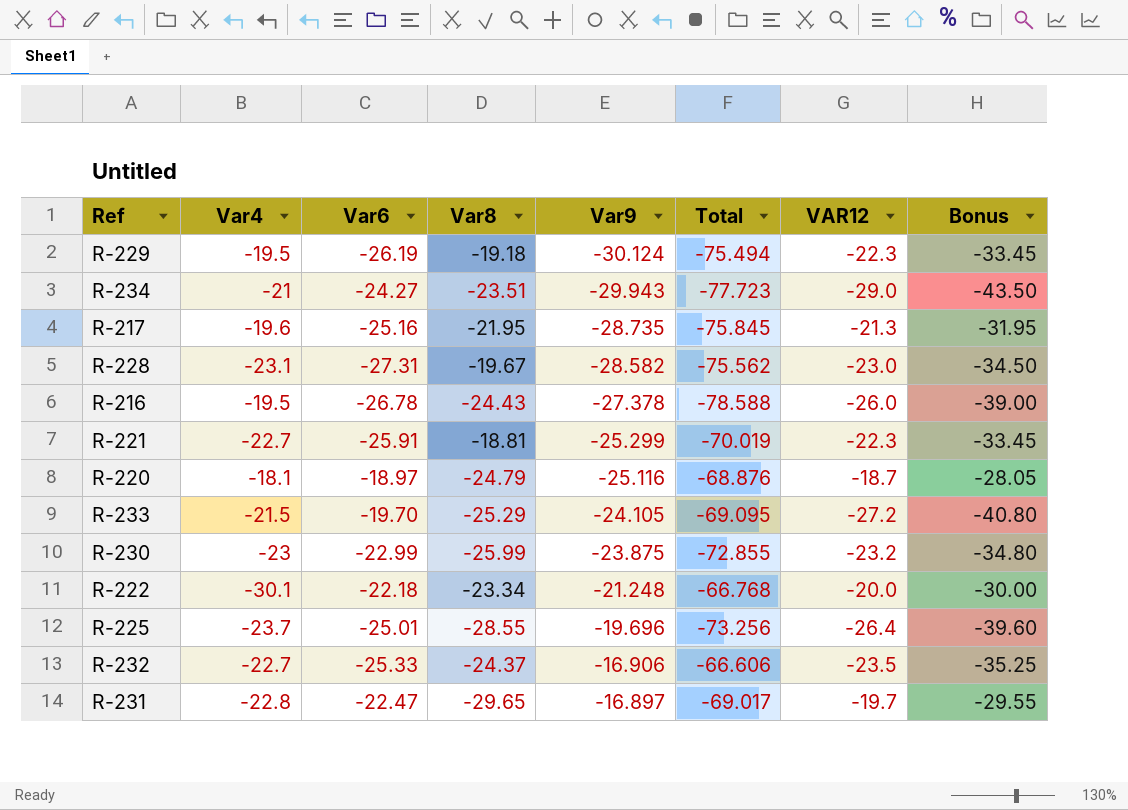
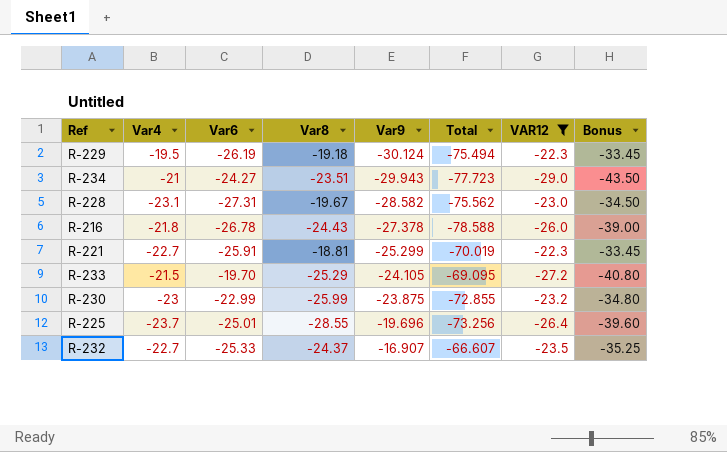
filter: none -> VAR12 <= -22.3
R-216 | Var4: -19.5 -> -21.8
R-232 | Var9: -16.906 -> -16.907
R-232 | Total: -66.606 -> -66.607

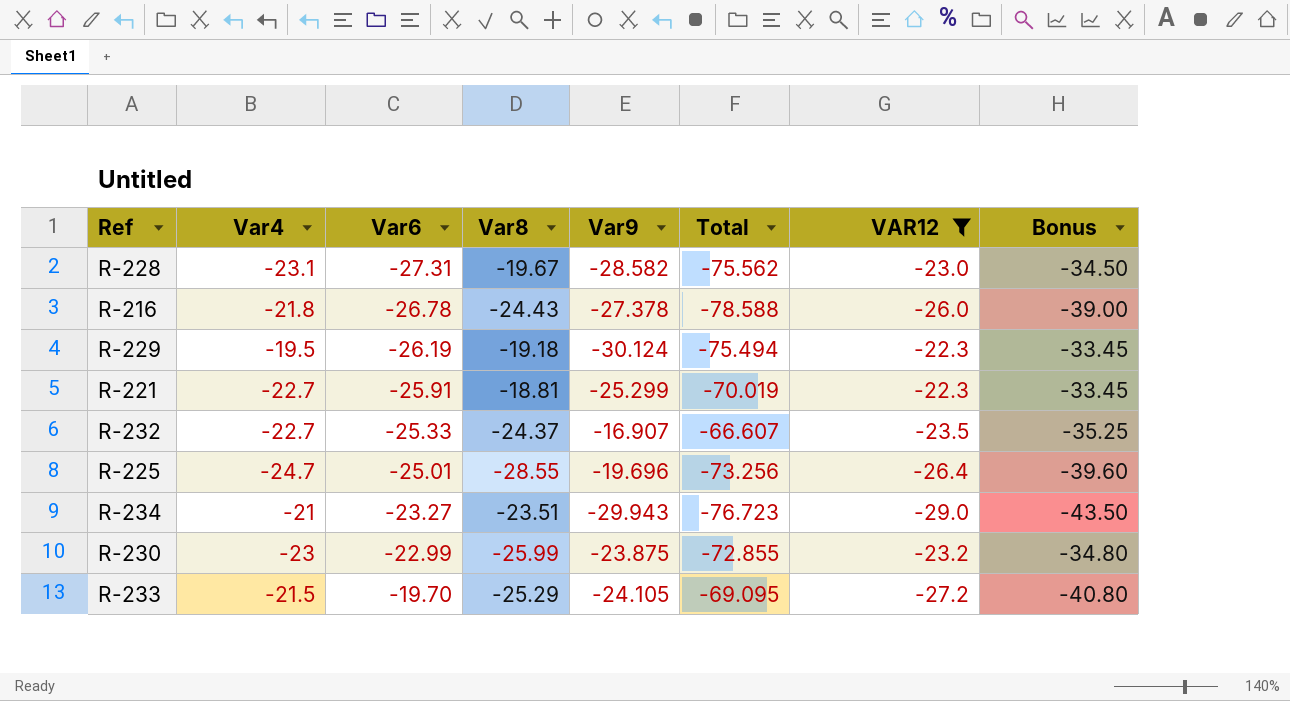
row order: Var9 ascending -> Var6 ascending
R-225 | Var4: -23.7 -> -24.7
R-234 | Var6: -24.27 -> -23.27
R-234 | Total: -77.723 -> -76.723

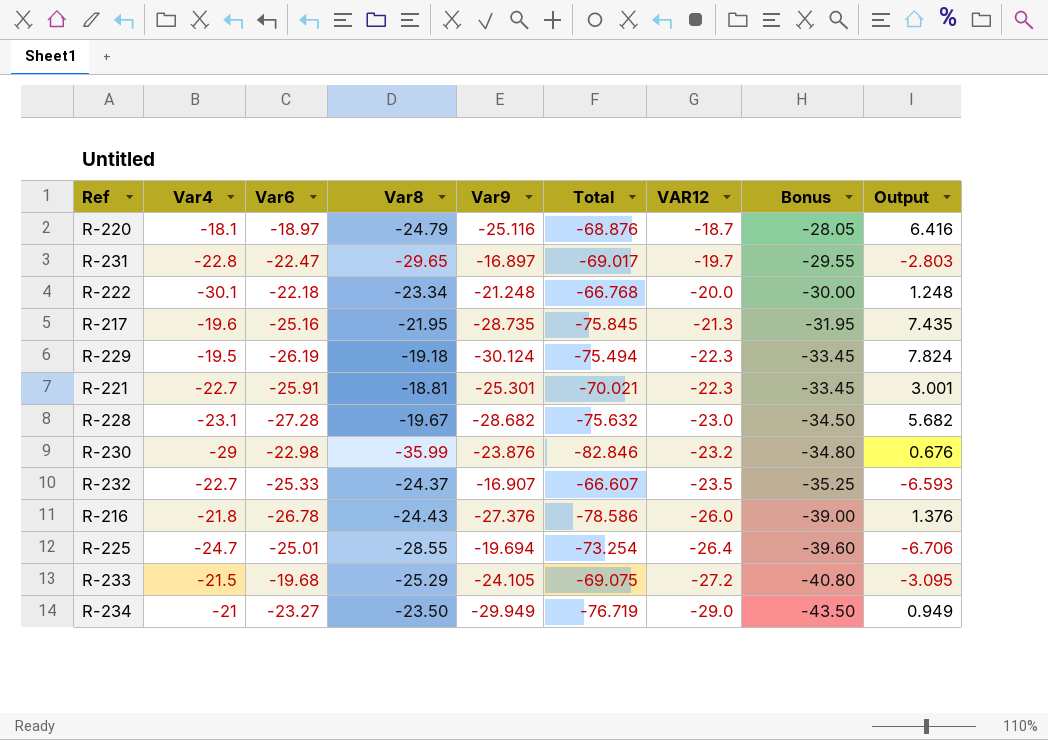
filter: VAR12 <= -22.3 -> none
row order: Var6 ascending -> VAR12 descending
column Output | formula: none -> [VAR12] - [Var9]
R-221 | Var9: -25.299 -> -25.301
R-221 | Total: -70.019 -> -70.021
R-228 | Var6: -27.31 -> -27.28
R-228 | Var9: -28.582 -> -28.682
R-228 | Total: -75.562 -> -75.632
R-230 | Var4: -23 -> -29
R-230 | Var6: -22.99 -> -22.98
R-230 | Var8: -25.99 -> -35.99
R-230 | Var9: -23.875 -> -23.876
R-230 | Total: -72.855 -> -82.846
R-216 | Var9: -27.378 -> -27.376
R-216 | Total: -78.588 -> -78.586
R-225 | Var9: -19.696 -> -19.694
R-225 | Total: -73.256 -> -73.254
R-233 | Var6: -19.70 -> -19.68
R-233 | Total: -69.095 -> -69.075
R-234 | Var8: -23.51 -> -23.50
R-234 | Var9: -29.943 -> -29.949
R-234 | Total: -76.723 -> -76.719

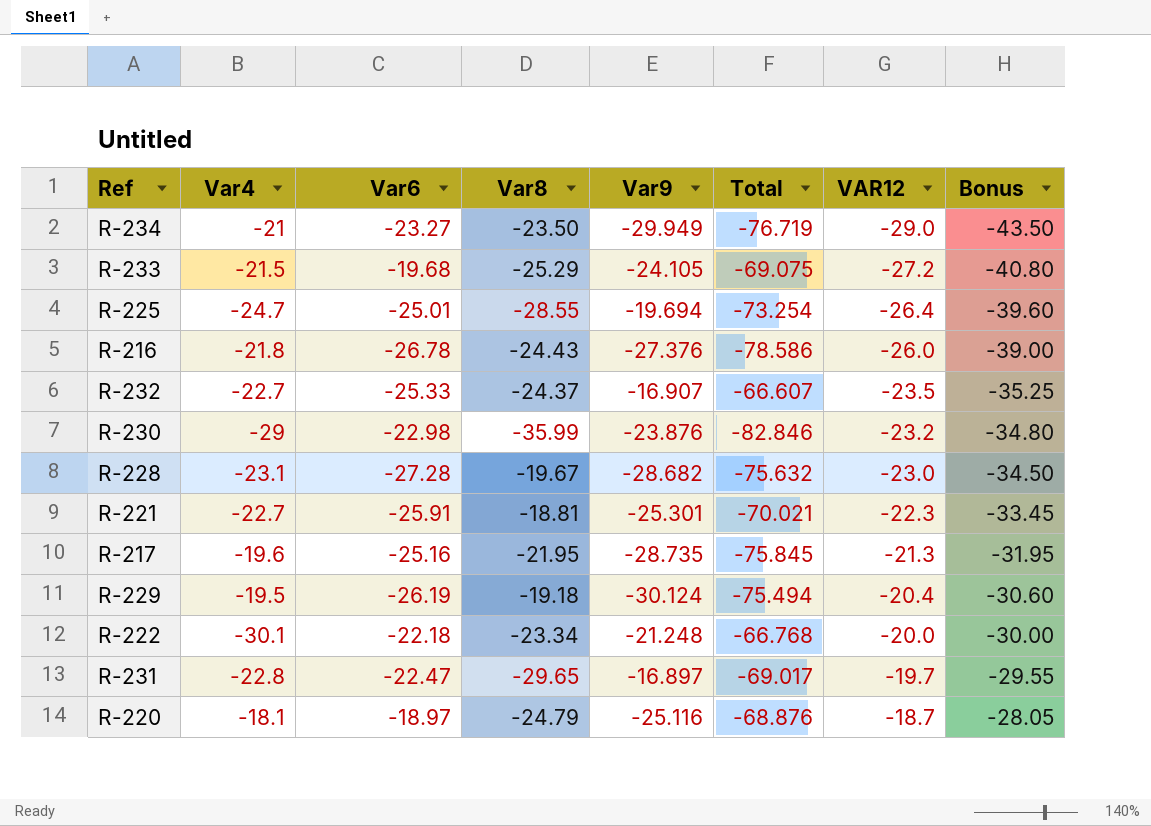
row order: VAR12 descending -> VAR12 ascending
column Output | formula: [VAR12] - [Var9] -> none
R-229 | VAR12: -22.3 -> -20.4
R-229 | Bonus: -33.45 -> -30.60

